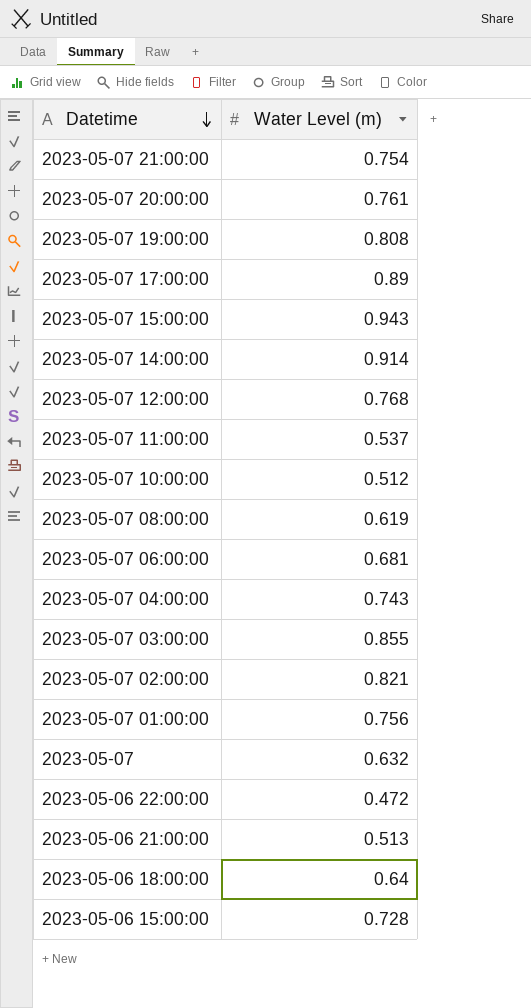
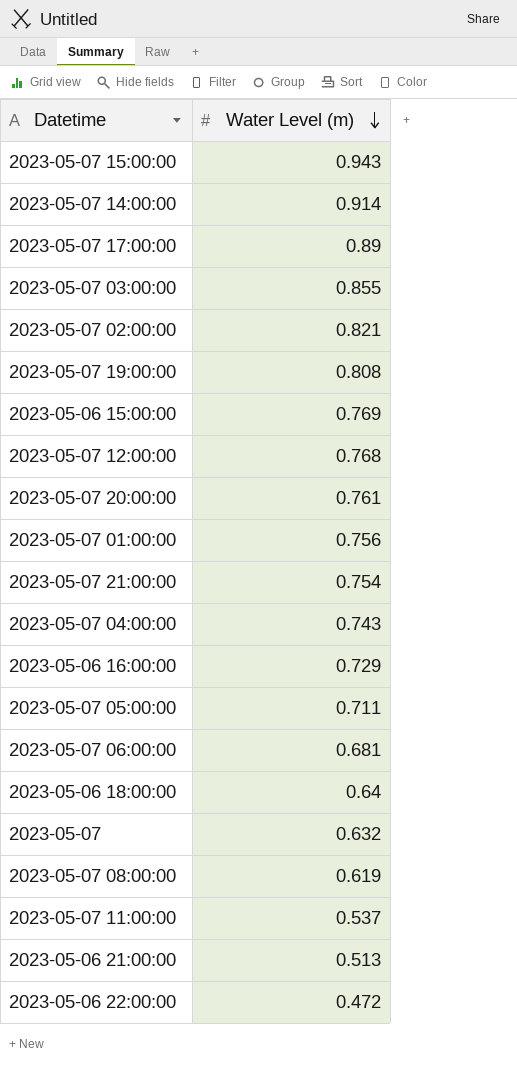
row order: Datetime descending -> Water Level (m) descending
row 2023-05-07 10:00:00: 0.512 -> none
2023-05-06 15:00:00 | Water Level (m): 0.728 -> 0.769
row 2023-05-06 16:00:00: none -> 0.729
row 2023-05-07 05:00:00: none -> 0.711

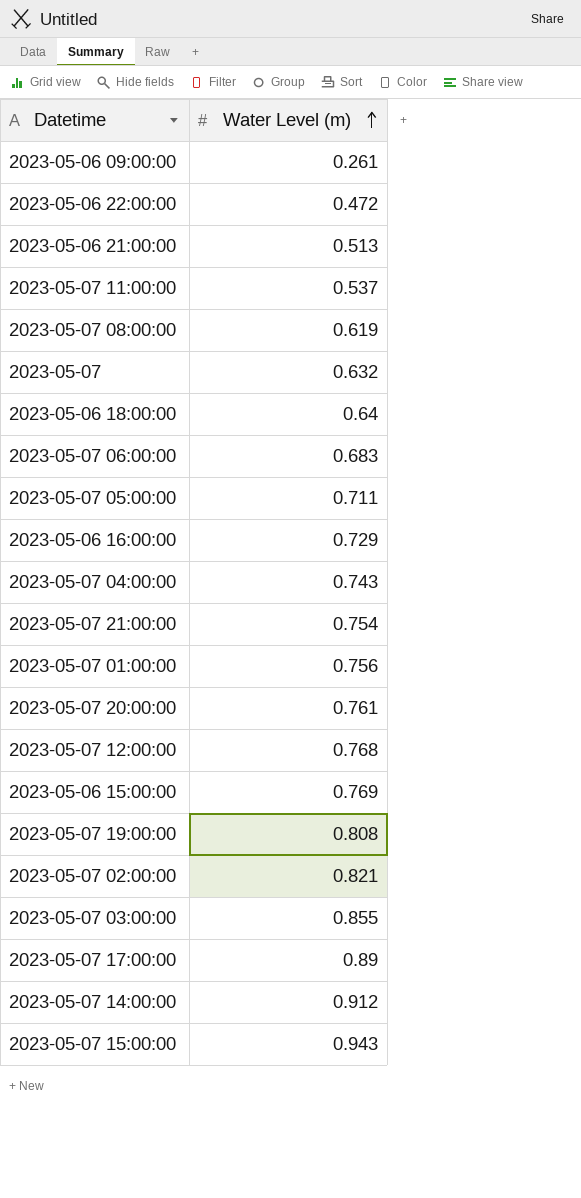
row order: Water Level (m) descending -> Water Level (m) ascending
row 2023-05-06 09:00:00: none -> 0.261
2023-05-07 06:00:00 | Water Level (m): 0.681 -> 0.683
2023-05-07 14:00:00 | Water Level (m): 0.914 -> 0.912

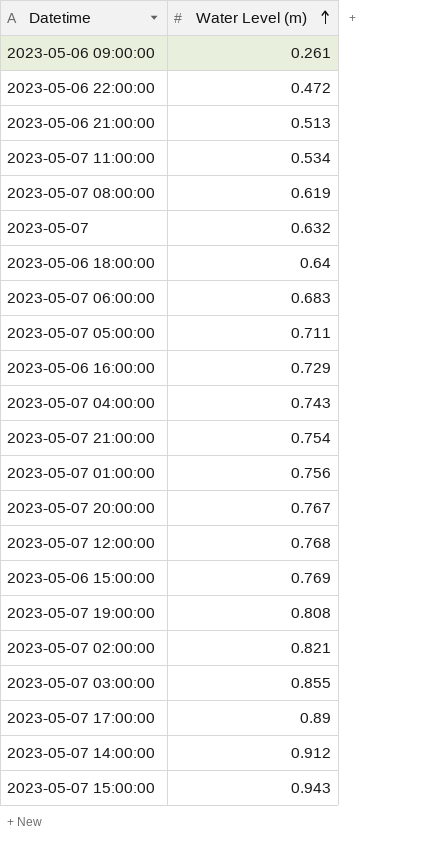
2023-05-07 11:00:00 | Water Level (m): 0.537 -> 0.534
2023-05-07 20:00:00 | Water Level (m): 0.761 -> 0.767

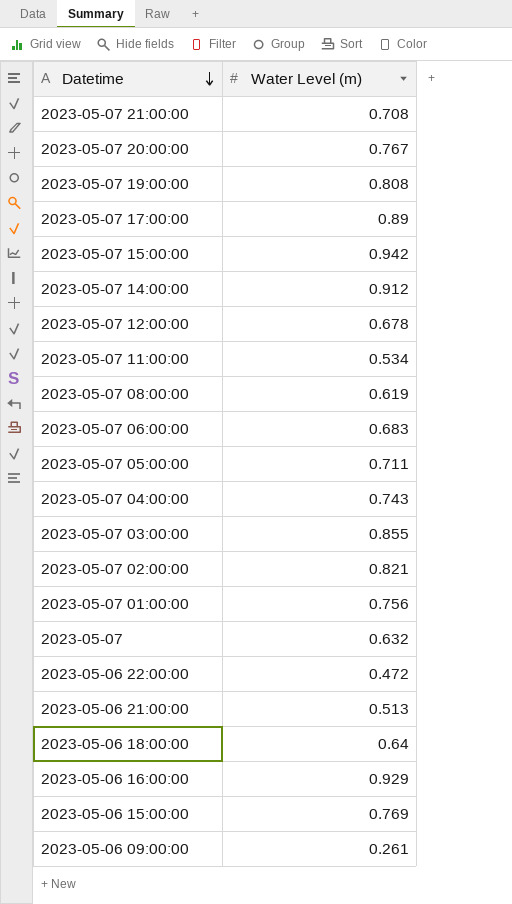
row order: Water Level (m) ascending -> Datetime descending
2023-05-07 21:00:00 | Water Level (m): 0.754 -> 0.708
2023-05-07 15:00:00 | Water Level (m): 0.943 -> 0.942
2023-05-07 12:00:00 | Water Level (m): 0.768 -> 0.678
2023-05-06 16:00:00 | Water Level (m): 0.729 -> 0.929

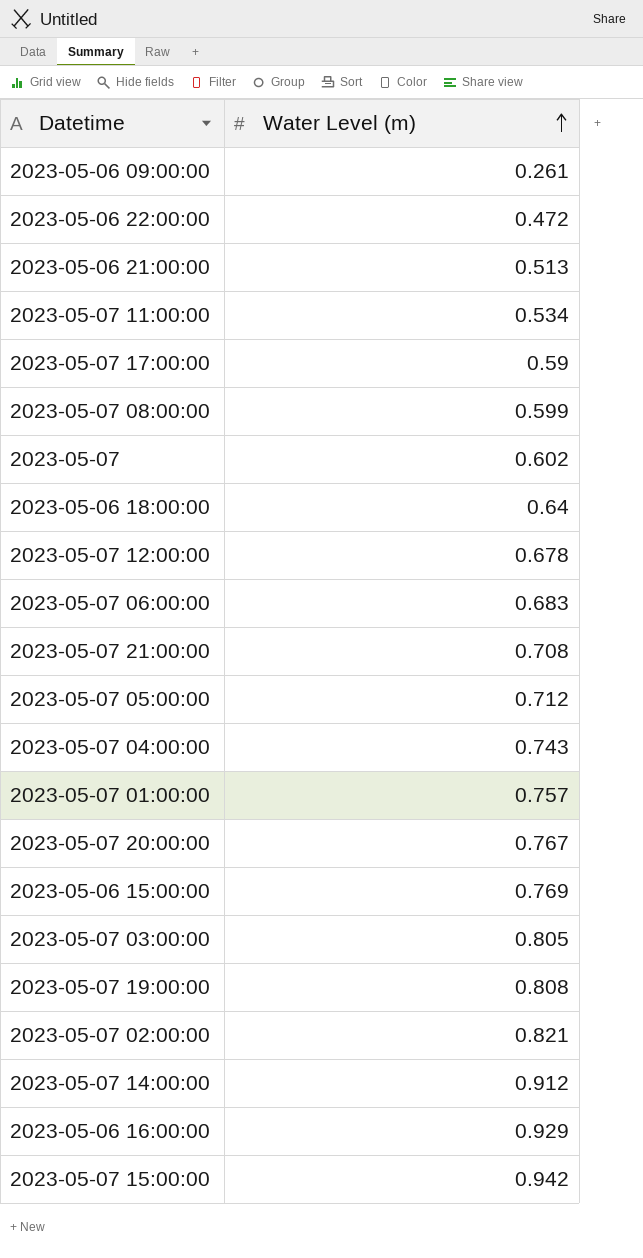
row order: Datetime descending -> Water Level (m) ascending
2023-05-07 17:00:00 | Water Level (m): 0.89 -> 0.59
2023-05-07 08:00:00 | Water Level (m): 0.619 -> 0.599
2023-05-07 | Water Level (m): 0.632 -> 0.602
2023-05-07 05:00:00 | Water Level (m): 0.711 -> 0.712
2023-05-07 01:00:00 | Water Level (m): 0.756 -> 0.757
2023-05-07 03:00:00 | Water Level (m): 0.855 -> 0.805

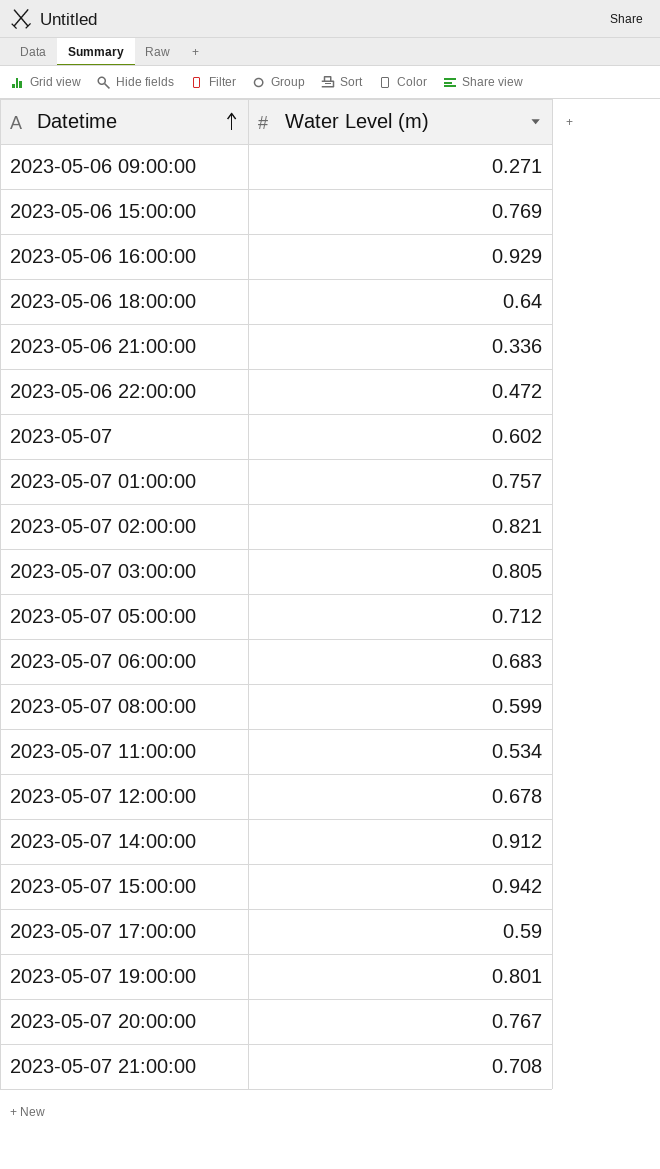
row order: Water Level (m) ascending -> Datetime ascending
row 2023-05-07 04:00:00: 0.743 -> none
2023-05-06 09:00:00 | Water Level (m): 0.261 -> 0.271
2023-05-06 21:00:00 | Water Level (m): 0.513 -> 0.336
2023-05-07 19:00:00 | Water Level (m): 0.808 -> 0.801

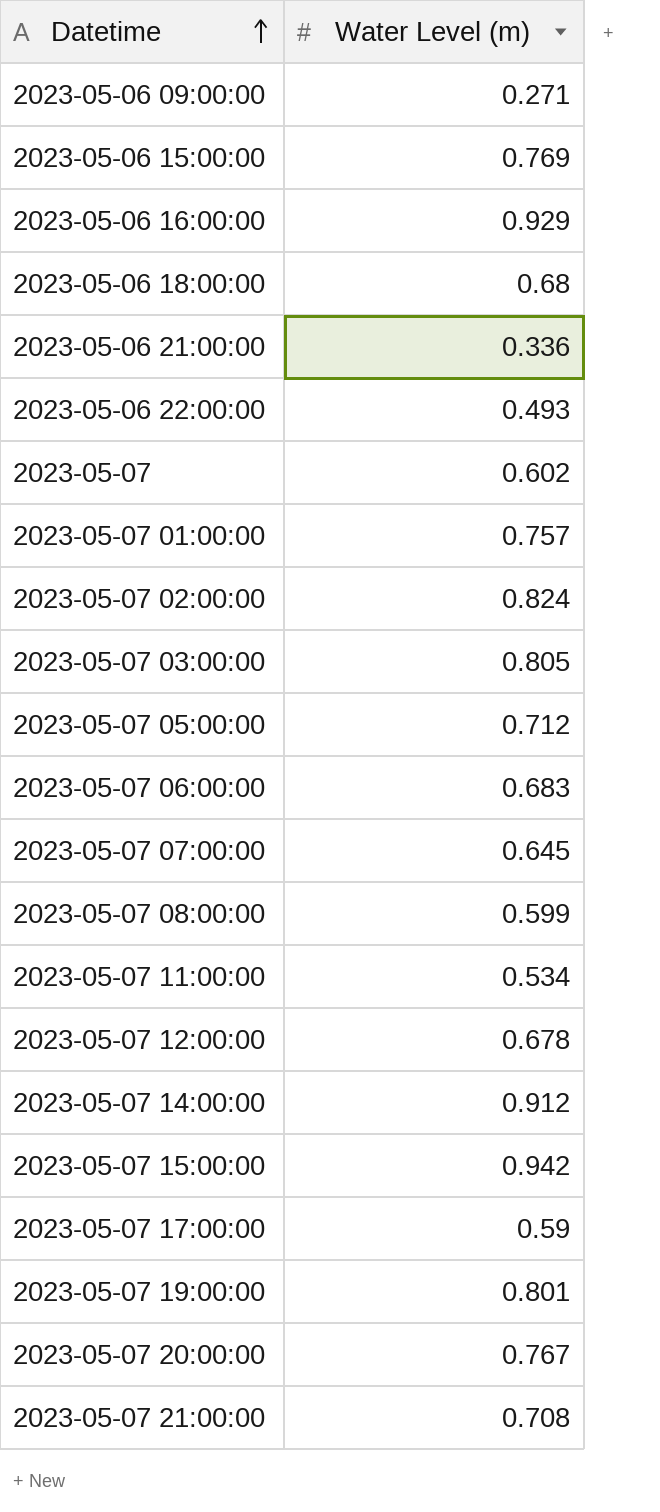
2023-05-06 18:00:00 | Water Level (m): 0.64 -> 0.68
2023-05-06 22:00:00 | Water Level (m): 0.472 -> 0.493
2023-05-07 02:00:00 | Water Level (m): 0.821 -> 0.824
row 2023-05-07 07:00:00: none -> 0.645

